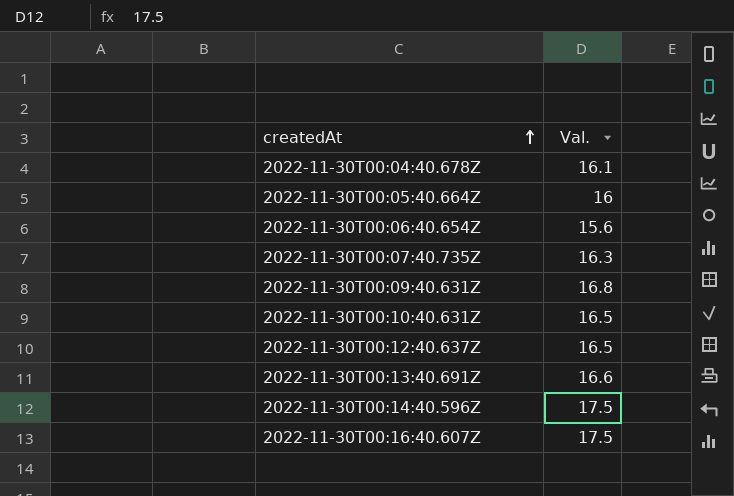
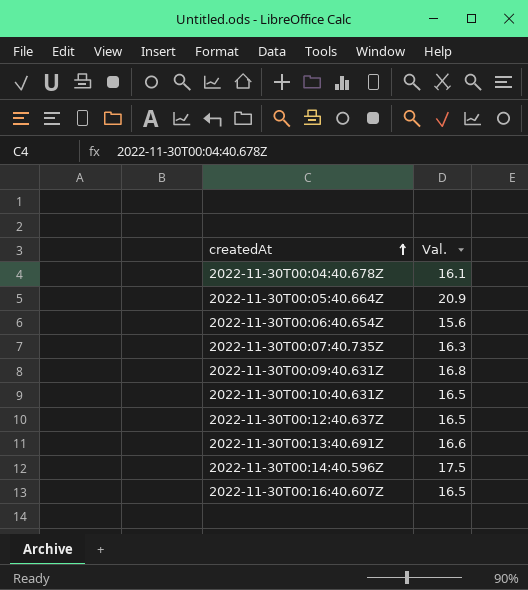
2022-11-30T00:05:40.664Z | Val.: 16 -> 20.9
2022-11-30T00:16:40.607Z | Val.: 17.5 -> 16.5

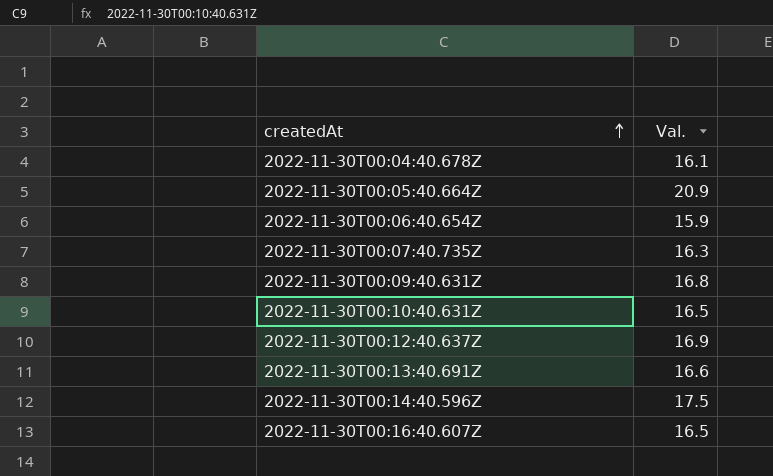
2022-11-30T00:06:40.654Z | Val.: 15.6 -> 15.9
2022-11-30T00:12:40.637Z | Val.: 16.5 -> 16.9

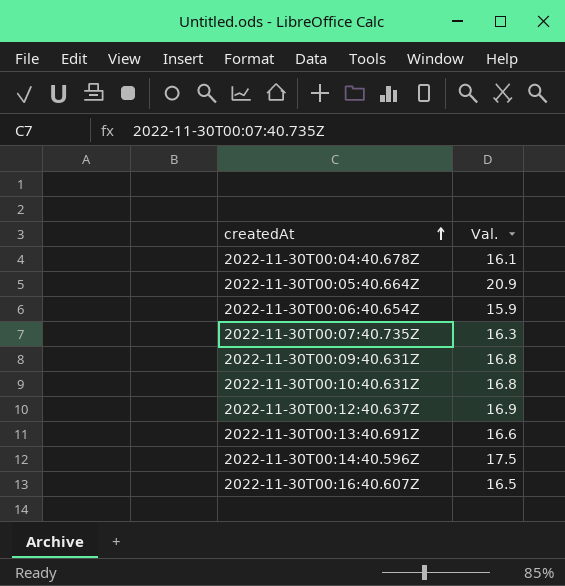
2022-11-30T00:10:40.631Z | Val.: 16.5 -> 16.8

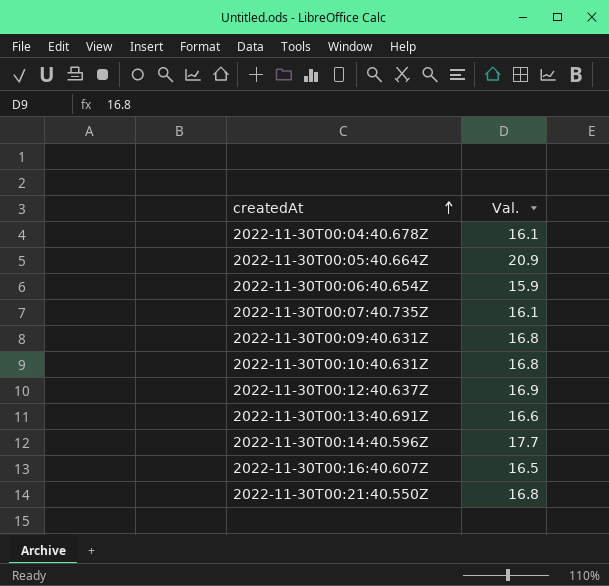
2022-11-30T00:07:40.735Z | Val.: 16.3 -> 16.1
2022-11-30T00:14:40.596Z | Val.: 17.5 -> 17.7
row 2022-11-30T00:21:40.550Z: none -> 16.8

